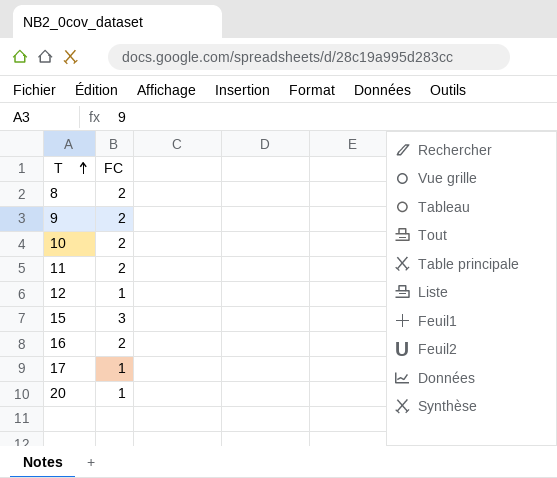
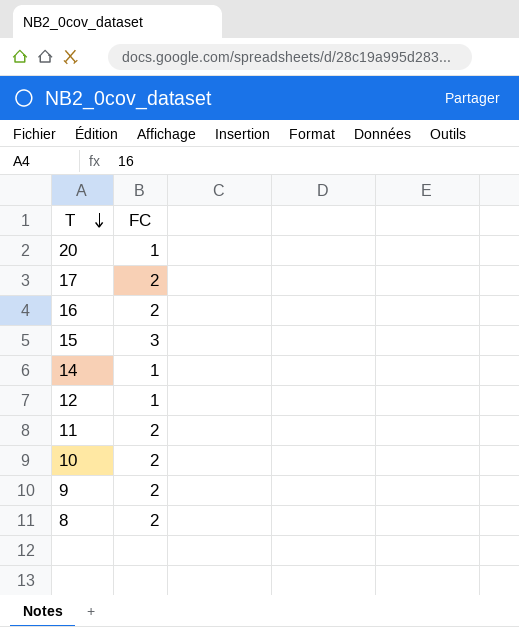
row order: T ascending -> T descending
17 | FC: 1 -> 2
row 14: none -> 1

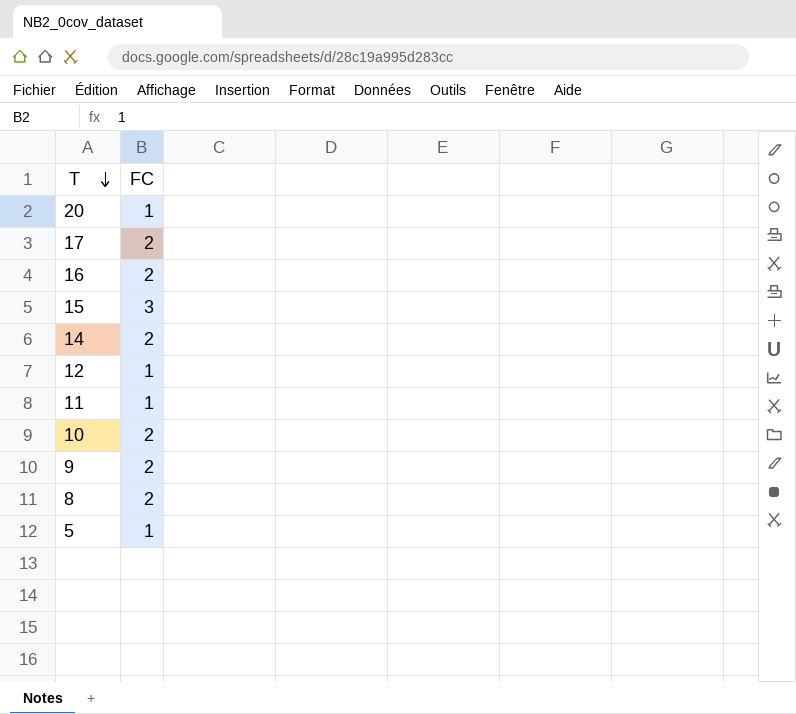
14 | FC: 1 -> 2
11 | FC: 2 -> 1
row 5: none -> 1

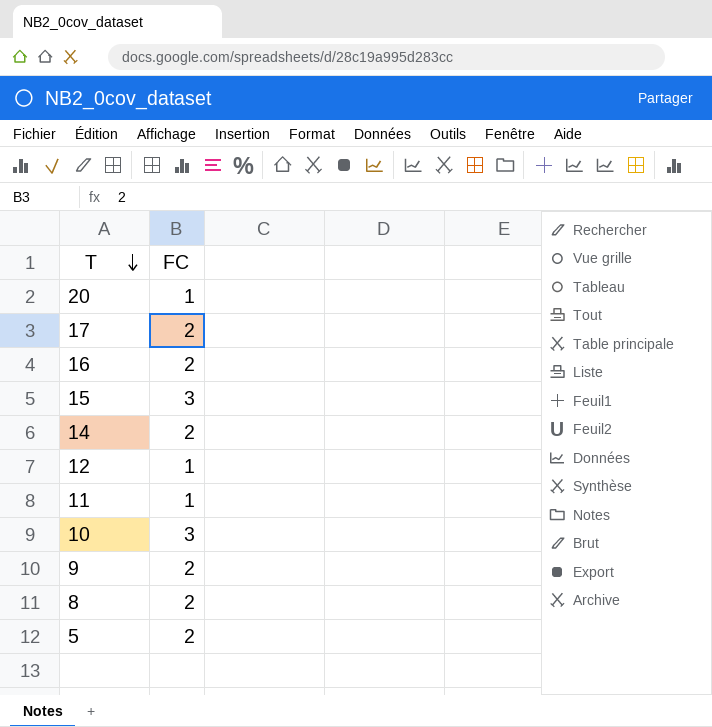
10 | FC: 2 -> 3
5 | FC: 1 -> 2

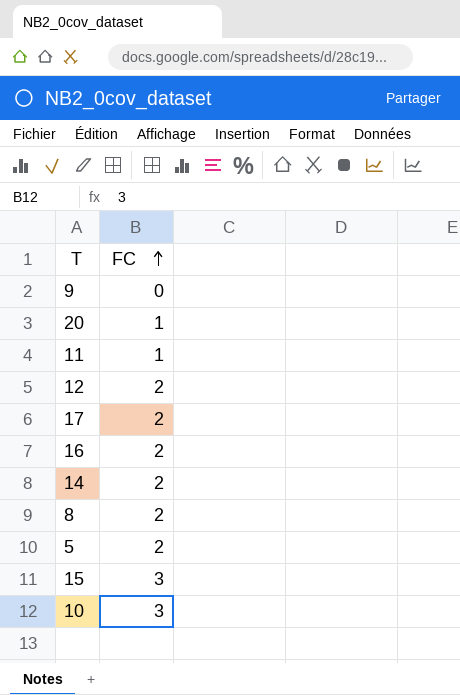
row order: T descending -> FC ascending
9 | FC: 2 -> 0
12 | FC: 1 -> 2

